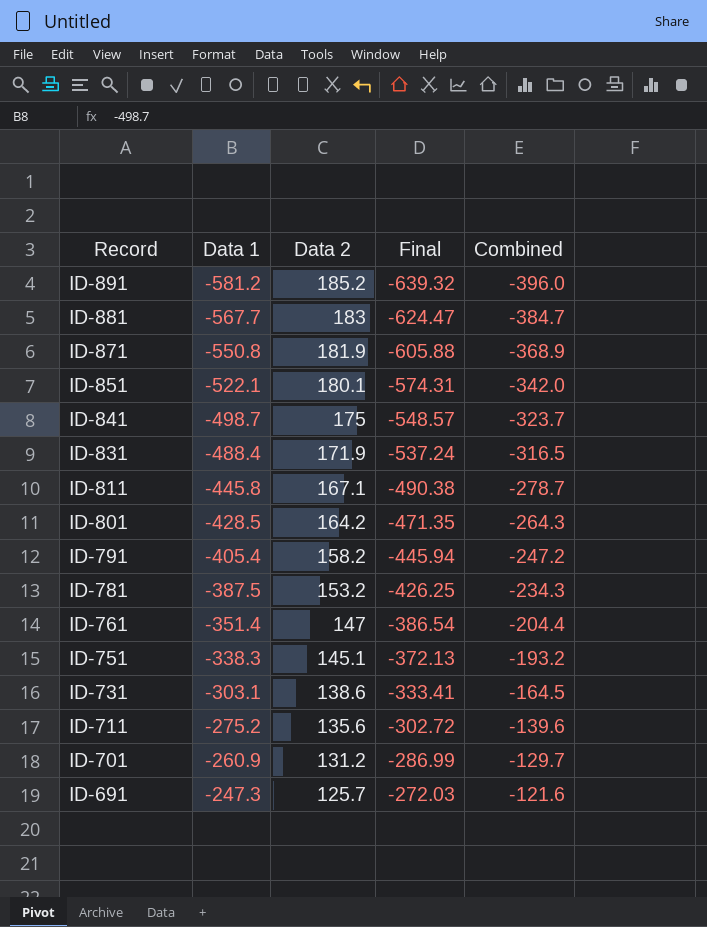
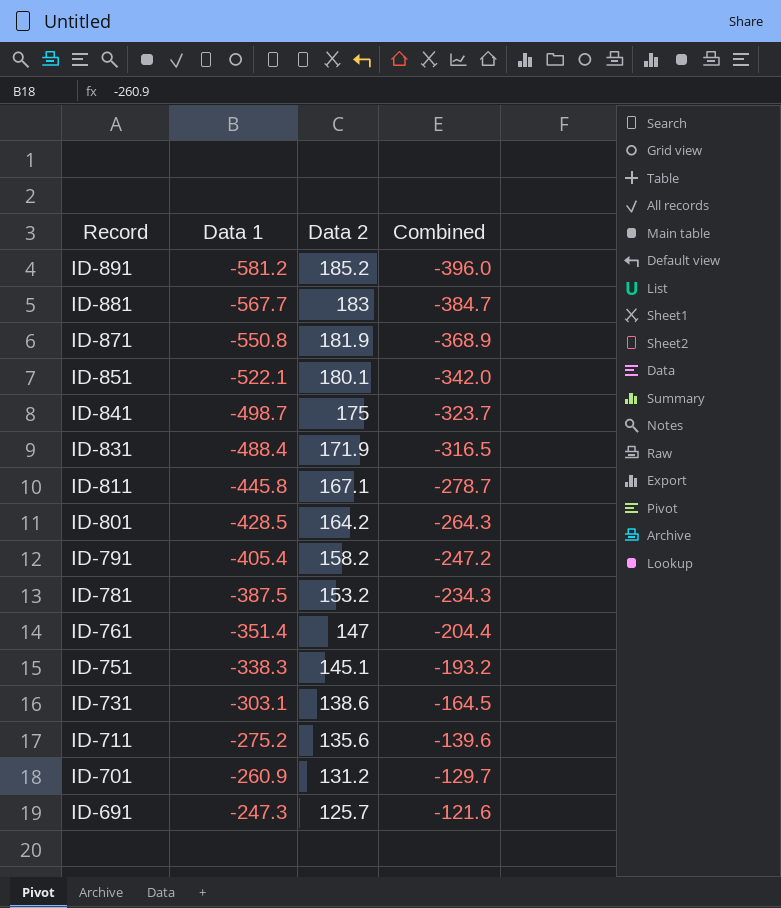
column Final | formula: [Data 1] * 1.1 -> none

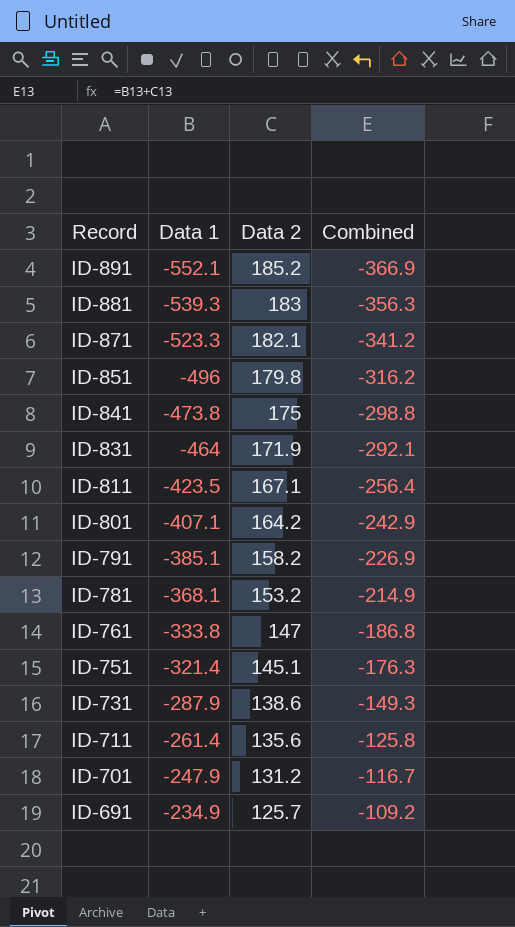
ID-891 | Data 1: -581.2 -> -552.1
ID-891 | Combined: -396.0 -> -366.9
ID-881 | Data 1: -567.7 -> -539.3
ID-881 | Combined: -384.7 -> -356.3
ID-871 | Data 1: -550.8 -> -523.3
ID-871 | Data 2: 181.9 -> 182.1
ID-871 | Combined: -368.9 -> -341.2
ID-851 | Data 1: -522.1 -> -496
ID-851 | Data 2: 180.1 -> 179.8
ID-851 | Combined: -342.0 -> -316.2
ID-841 | Data 1: -498.7 -> -473.8
ID-841 | Combined: -323.7 -> -298.8
ID-831 | Data 1: -488.4 -> -464
ID-831 | Combined: -316.5 -> -292.1
ID-811 | Data 1: -445.8 -> -423.5
ID-811 | Combined: -278.7 -> -256.4
ID-801 | Data 1: -428.5 -> -407.1
ID-801 | Combined: -264.3 -> -242.9
ID-791 | Data 1: -405.4 -> -385.1
ID-791 | Combined: -247.2 -> -226.9
ID-781 | Data 1: -387.5 -> -368.1
ID-781 | Combined: -234.3 -> -214.9
ID-761 | Data 1: -351.4 -> -333.8
ID-761 | Combined: -204.4 -> -186.8
ID-751 | Data 1: -338.3 -> -321.4
ID-751 | Combined: -193.2 -> -176.3
ID-731 | Data 1: -303.1 -> -287.9
ID-731 | Combined: -164.5 -> -149.3
ID-711 | Data 1: -275.2 -> -261.4
ID-711 | Combined: -139.6 -> -125.8
ID-701 | Data 1: -260.9 -> -247.9
ID-701 | Combined: -129.7 -> -116.7
ID-691 | Data 1: -247.3 -> -234.9
ID-691 | Combined: -121.6 -> -109.2

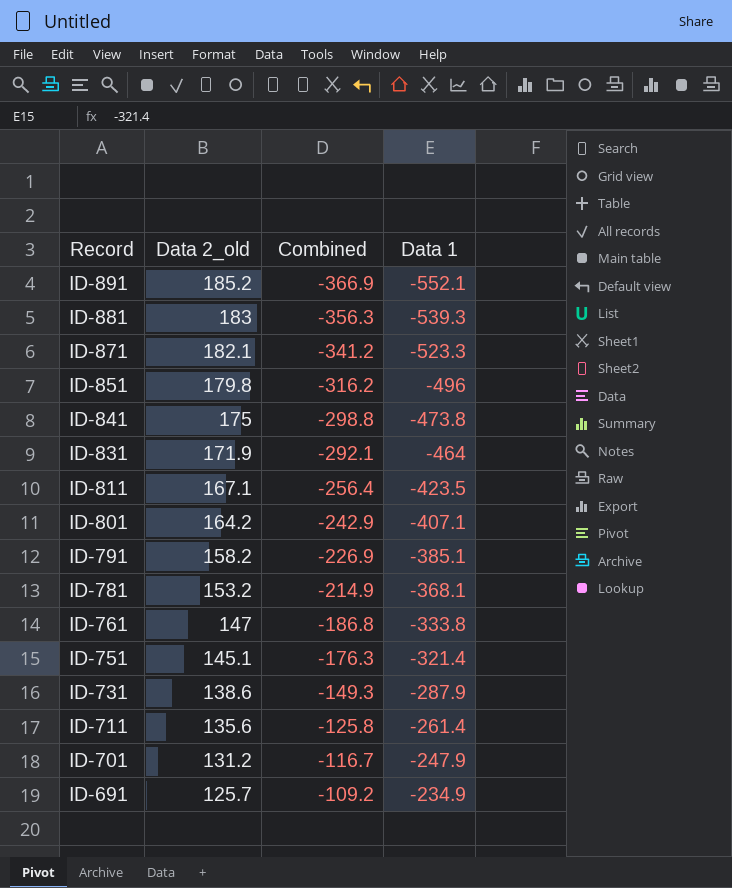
column name: Data 2 -> Data 2_old
column Data 1 | position: 2 -> 4

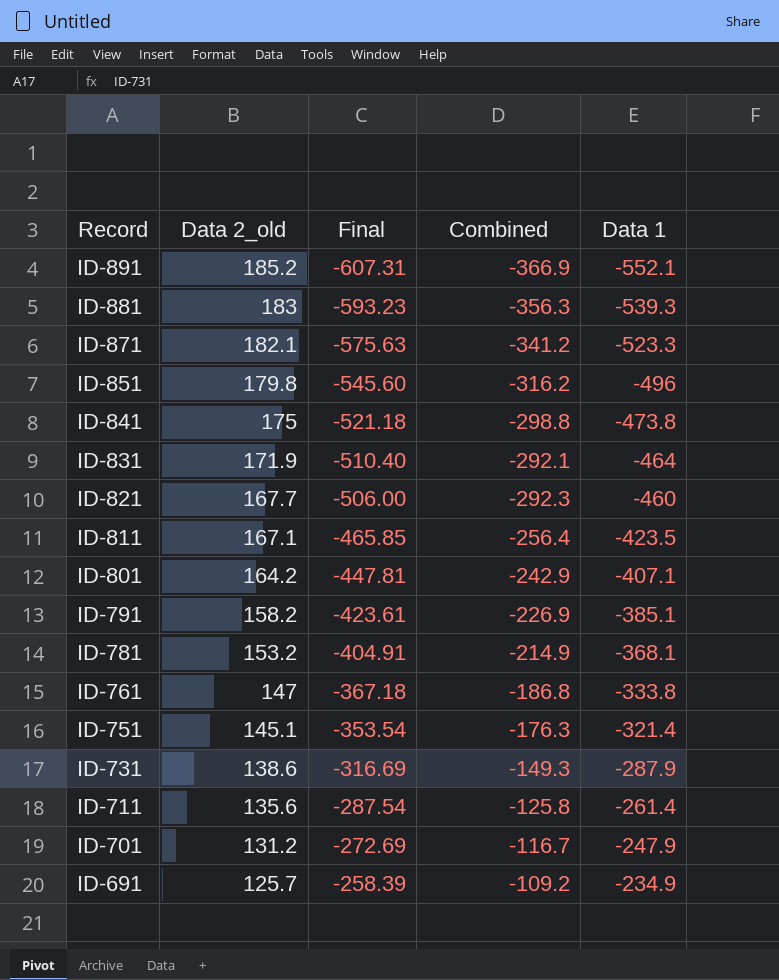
column Final | formula: none -> [Data 1] * 1.1
row ID-821: none -> 167.7 | -506.00 | -292.3 | -460

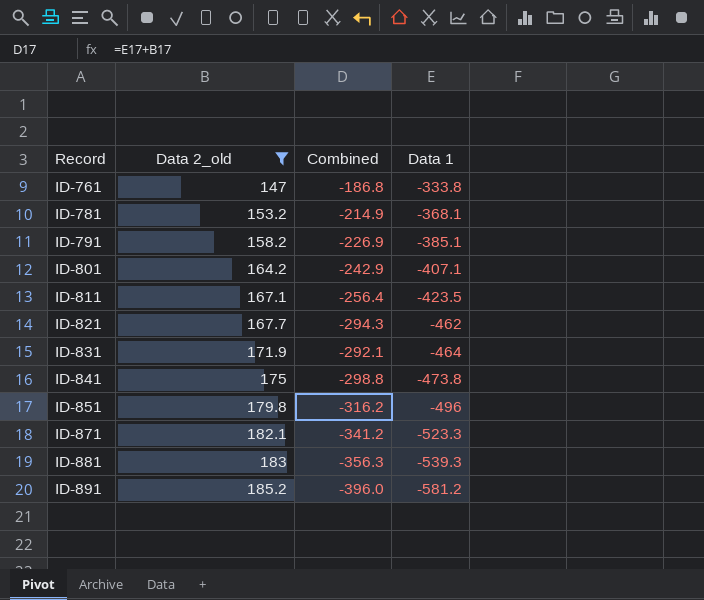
filter: none -> Data 2_old >= 147
row order: Record descending -> Record ascending
column Final | formula: [Data 1] * 1.1 -> none
ID-821 | Combined: -292.3 -> -294.3
ID-821 | Data 1: -460 -> -462
ID-891 | Combined: -366.9 -> -396.0
ID-891 | Data 1: -552.1 -> -581.2

